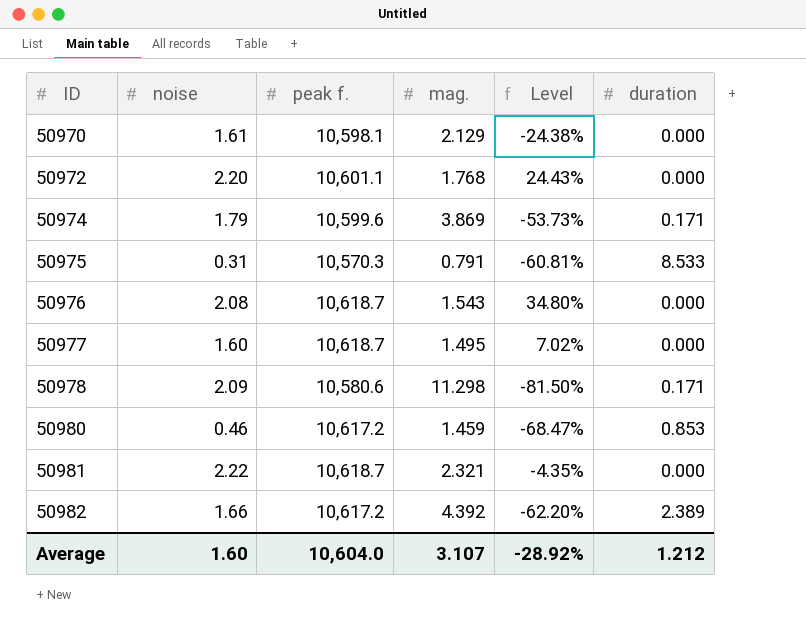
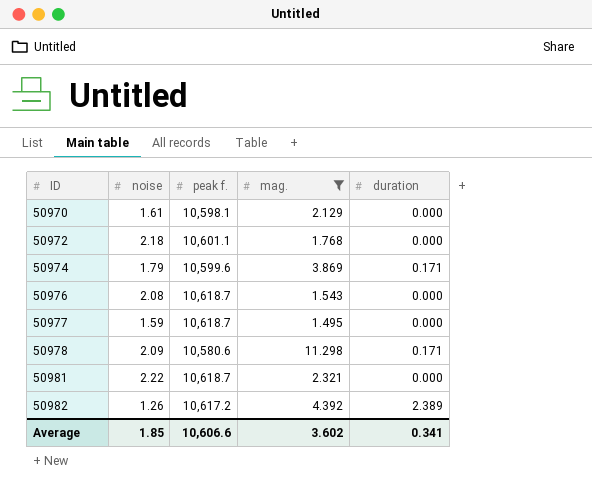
filter: none -> mag. >= 1.495
column Level | formula: ([noise] - [mag.]) / [mag.] -> none
50972 | noise: 2.20 -> 2.18
50977 | noise: 1.60 -> 1.59
50982 | noise: 1.66 -> 1.26
Average | noise: 1.60 -> 1.85
Average | peak f.: 10,604.0 -> 10,606.6
Average | mag.: 3.107 -> 3.602
Average | duration: 1.212 -> 0.341

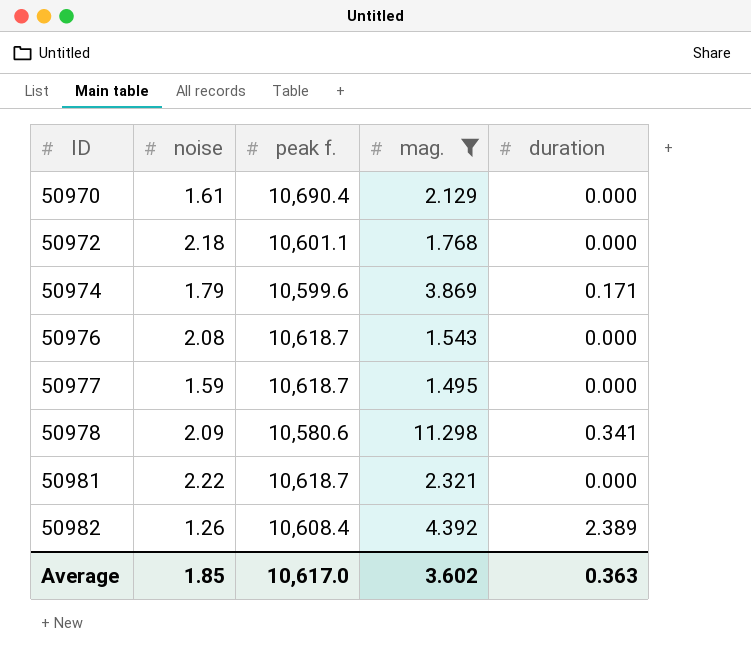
50970 | peak f.: 10,598.1 -> 10,690.4
50978 | duration: 0.171 -> 0.341
50982 | peak f.: 10,617.2 -> 10,608.4
Average | peak f.: 10,606.6 -> 10,617.0
Average | duration: 0.341 -> 0.363

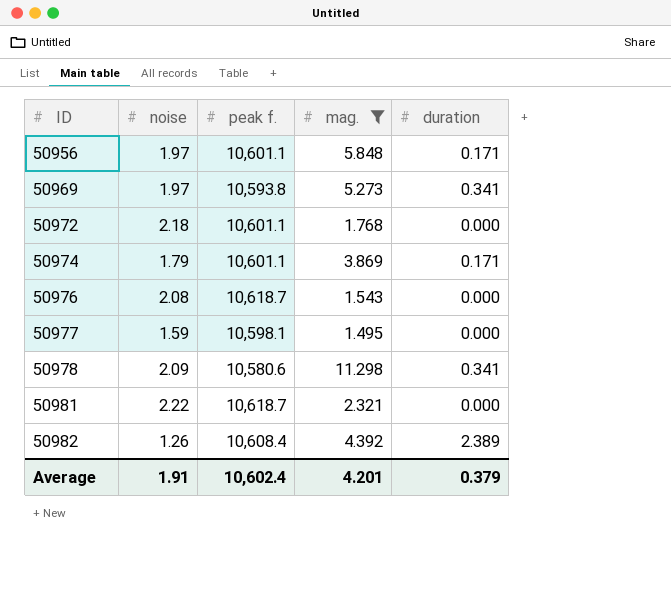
row 50970: 1.61 | 10,690.4 | 2.129 | 0.000 -> none
row 50956: none -> 1.97 | 10,601.1 | 5.848 | 0.171
row 50969: none -> 1.97 | 10,593.8 | 5.273 | 0.341
50974 | peak f.: 10,599.6 -> 10,601.1
50977 | peak f.: 10,618.7 -> 10,598.1
Average | noise: 1.85 -> 1.91
Average | peak f.: 10,617.0 -> 10,602.4
Average | mag.: 3.602 -> 4.201
Average | duration: 0.363 -> 0.379

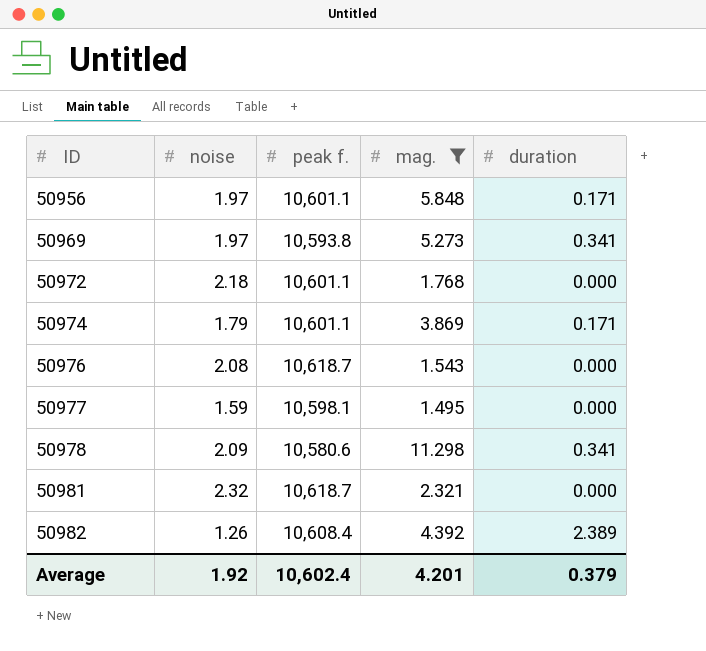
50981 | noise: 2.22 -> 2.32
Average | noise: 1.91 -> 1.92

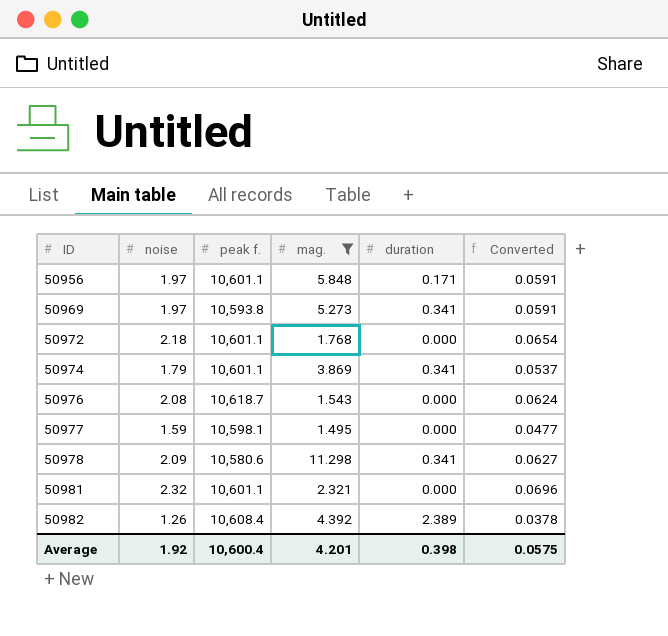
column Converted | formula: none -> [noise] * 0.03
50974 | duration: 0.171 -> 0.341
50981 | peak f.: 10,618.7 -> 10,601.1
Average | peak f.: 10,602.4 -> 10,600.4
Average | duration: 0.379 -> 0.398

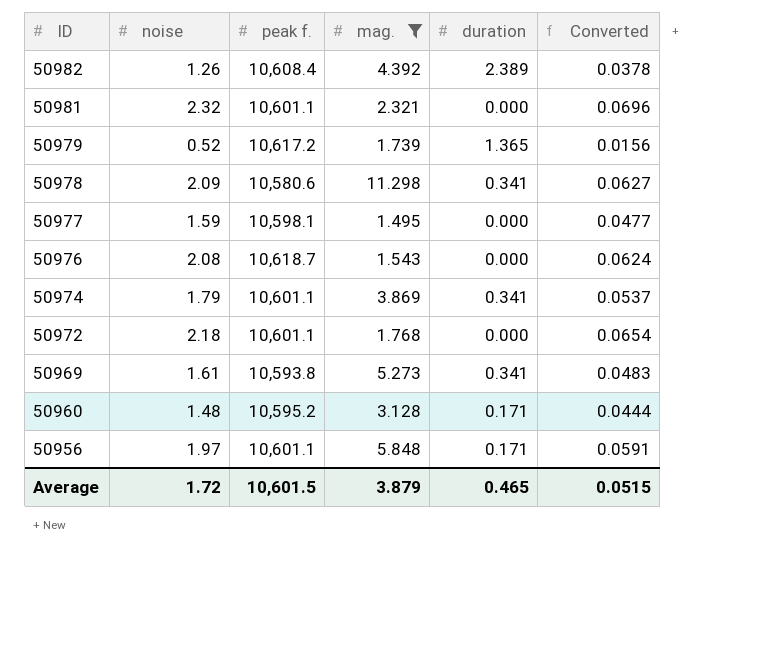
row order: ID ascending -> ID descending
row 50979: none -> 0.52 | 10,617.2 | 1.739 | 1.365 | 0.0156
50969 | noise: 1.97 -> 1.61
50969 | Converted: 0.0591 -> 0.0483
row 50960: none -> 1.48 | 10,595.2 | 3.128 | 0.171 | 0.0444
Average | noise: 1.92 -> 1.72
Average | peak f.: 10,600.4 -> 10,601.5
Average | mag.: 4.201 -> 3.879
Average | duration: 0.398 -> 0.465
Average | Converted: 0.0575 -> 0.0515

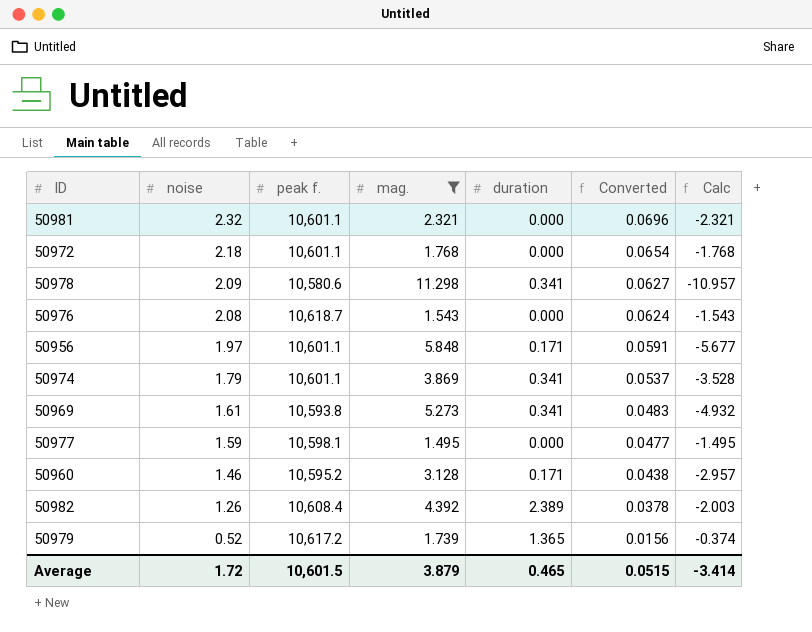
row order: ID descending -> noise descending
column Calc | formula: none -> [duration] - [mag.]
50960 | noise: 1.48 -> 1.46
50960 | Converted: 0.0444 -> 0.0438

